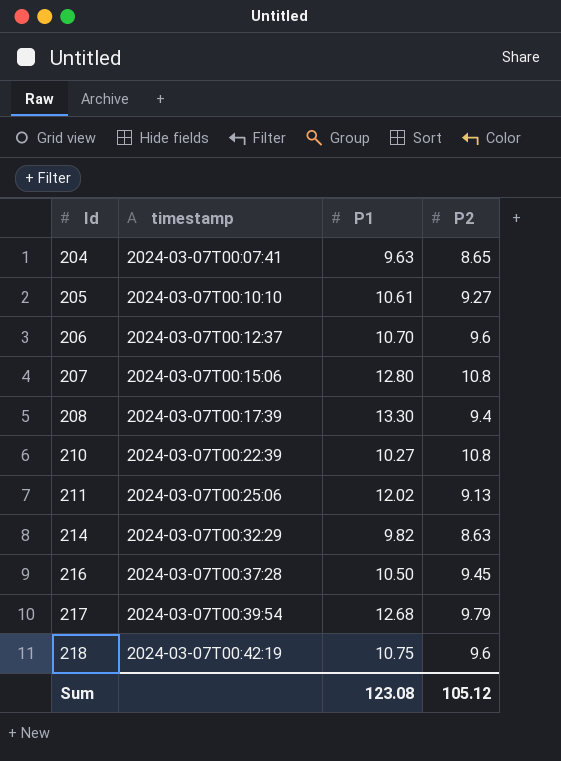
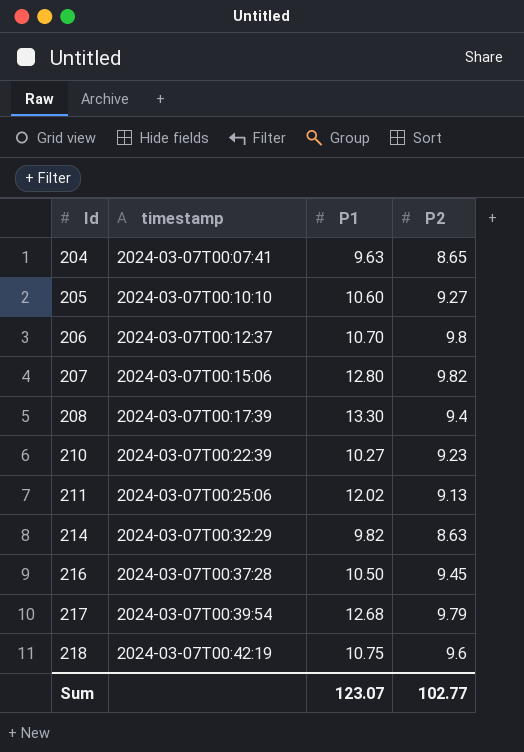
205 | P1: 10.61 -> 10.60
206 | P2: 9.6 -> 9.8
207 | P2: 10.8 -> 9.82
210 | P2: 10.8 -> 9.23
Sum | P1: 123.08 -> 123.07
Sum | P2: 105.12 -> 102.77

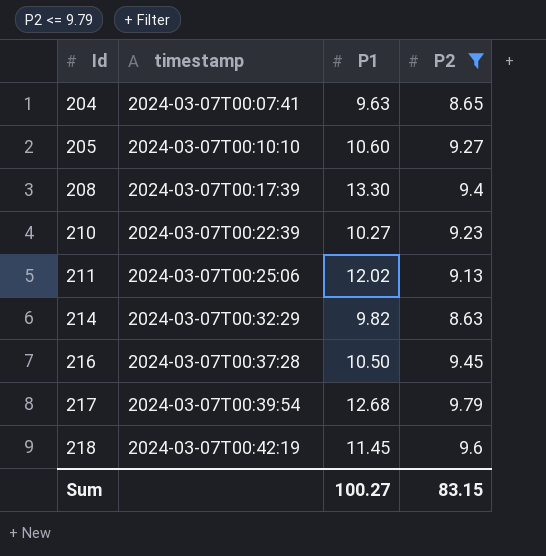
filter: none -> P2 <= 9.79
218 | P1: 10.75 -> 11.45
Sum | P1: 123.07 -> 100.27
Sum | P2: 102.77 -> 83.15

